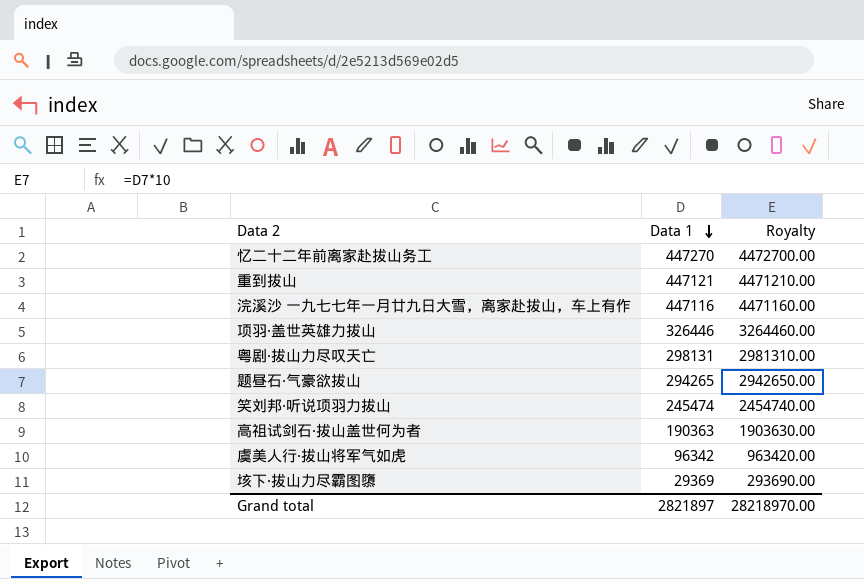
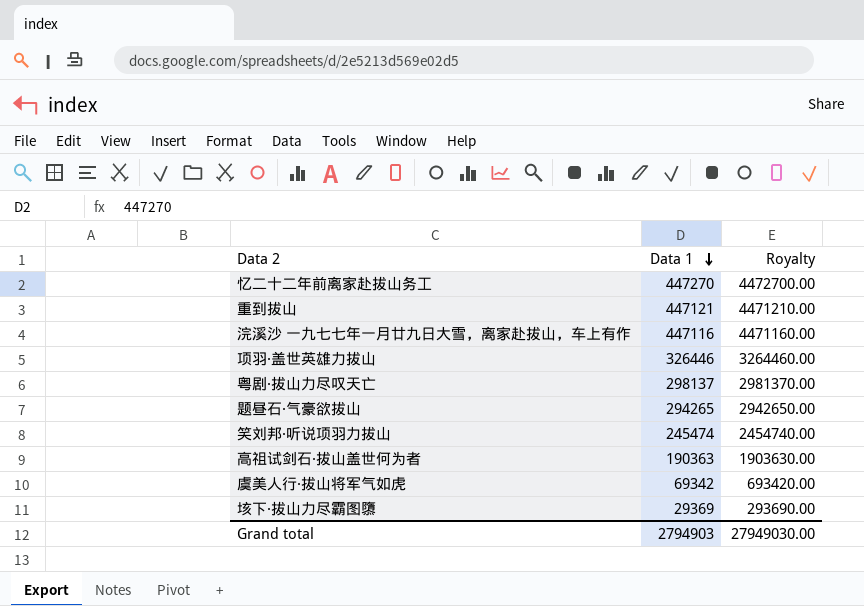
粤剧·拔山力尽叹天亡 | Data 1: 298131 -> 298137
粤剧·拔山力尽叹天亡 | Royalty: 2981310.00 -> 2981370.00
虞美人行·拔山将军气如虎 | Data 1: 96342 -> 69342
虞美人行·拔山将军气如虎 | Royalty: 963420.00 -> 693420.00
Grand total | Data 1: 2821897 -> 2794903
Grand total | Royalty: 28218970.00 -> 27949030.00

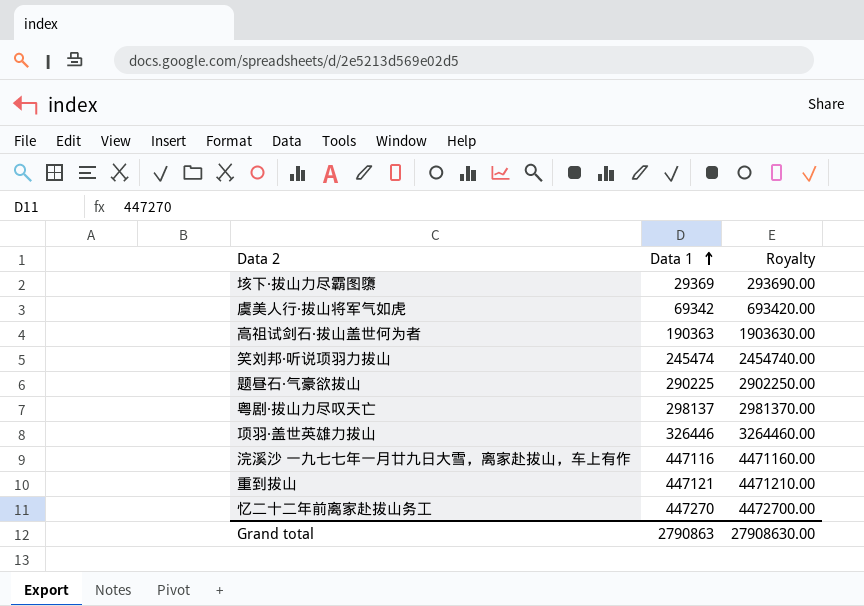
row order: Data 1 descending -> Data 1 ascending
题昼石·气豪欲拔山 | Data 1: 294265 -> 290225
题昼石·气豪欲拔山 | Royalty: 2942650.00 -> 2902250.00
Grand total | Data 1: 2794903 -> 2790863
Grand total | Royalty: 27949030.00 -> 27908630.00

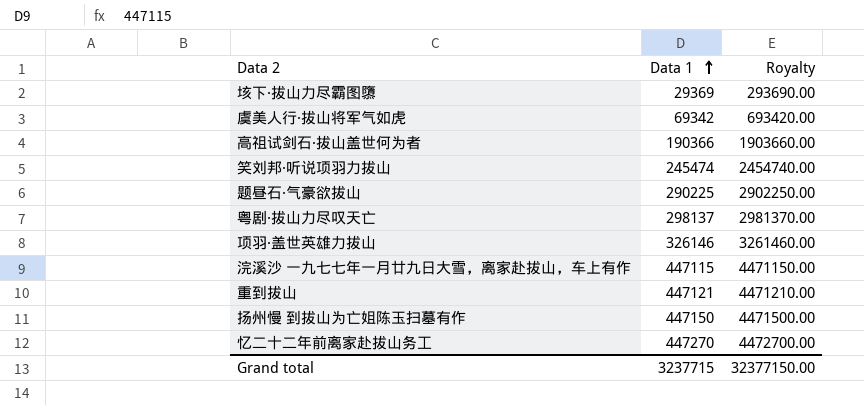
高祖试剑石·拔山盖世何为者 | Data 1: 190363 -> 190366
高祖试剑石·拔山盖世何为者 | Royalty: 1903630.00 -> 1903660.00
项羽·盖世英雄力拔山 | Data 1: 326446 -> 326146
项羽·盖世英雄力拔山 | Royalty: 3264460.00 -> 3261460.00
浣溪沙 一九七七年一月廿九日大雪，离家赴拔山，车上有作 | Data 1: 447116 -> 447115
浣溪沙 一九七七年一月廿九日大雪，离家赴拔山，车上有作 | Royalty: 4471160.00 -> 4471150.00
row 扬州慢 到拔山为亡姐陈玉扫墓有作: none -> 447150 | 4471500.00
Grand total | Data 1: 2790863 -> 3237715
Grand total | Royalty: 27908630.00 -> 32377150.00

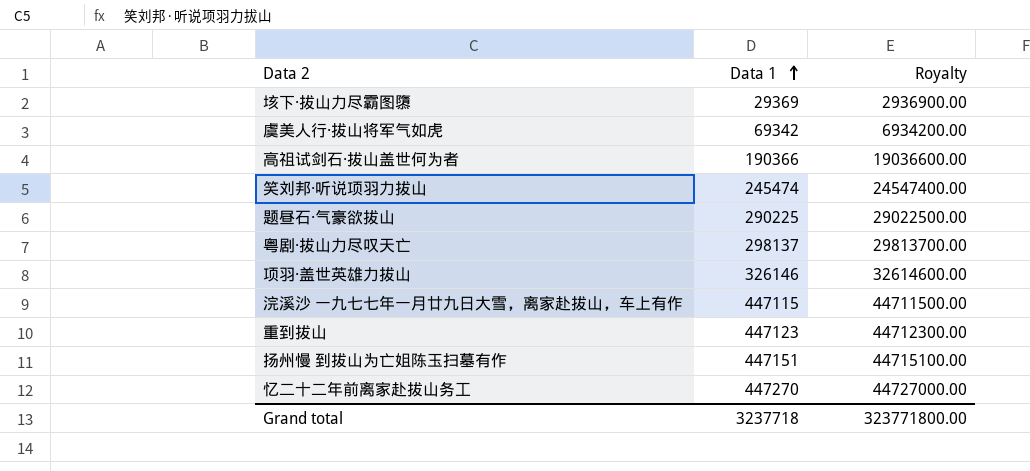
column Royalty | formula: [Data 1] * 10 -> [Data 1] * 100
重到拔山 | Data 1: 447121 -> 447123
扬州慢 到拔山为亡姐陈玉扫墓有作 | Data 1: 447150 -> 447151
Grand total | Data 1: 3237715 -> 3237718
Grand total | Royalty: 32377150.00 -> 323771800.00

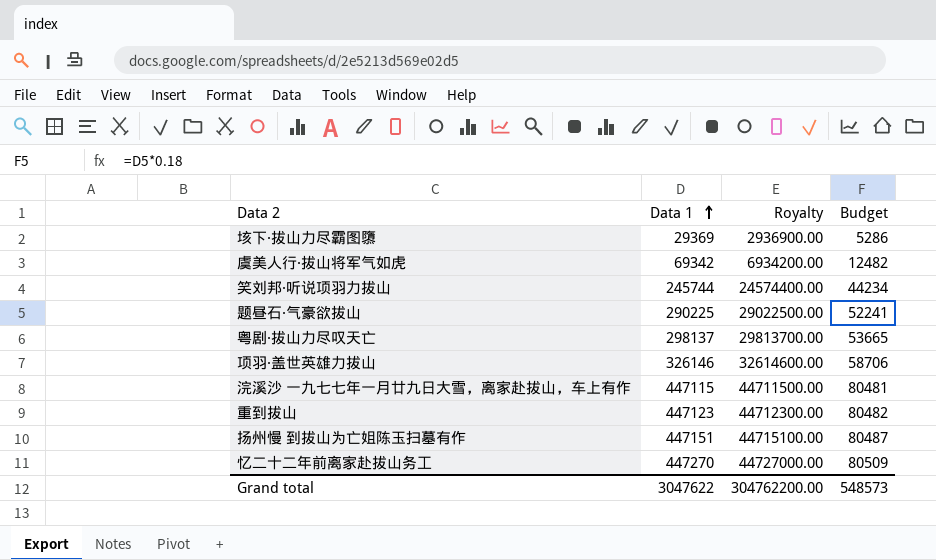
column Budget | formula: none -> [Data 1] * 0.18
row 高祖试剑石·拔山盖世何为者: 190366 | 19036600.00 -> none
笑刘邦·听说项羽力拔山 | Data 1: 245474 -> 245744
笑刘邦·听说项羽力拔山 | Royalty: 24547400.00 -> 24574400.00
Grand total | Data 1: 3237718 -> 3047622
Grand total | Royalty: 323771800.00 -> 304762200.00

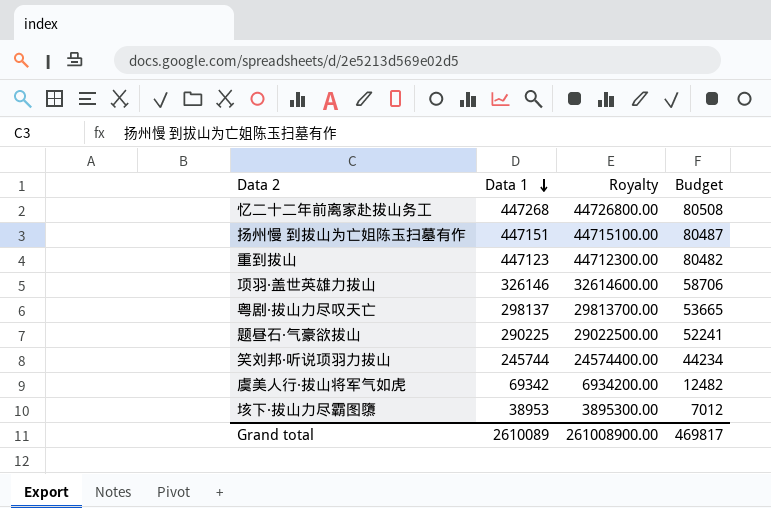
row order: Data 1 ascending -> Data 1 descending
row 浣溪沙 一九七七年一月廿九日大雪，离家赴拔山，车上有作: 447115 | 44711500.00 | 80481 -> none
忆二十二年前离家赴拔山务工 | Data 1: 447270 -> 447268
忆二十二年前离家赴拔山务工 | Royalty: 44727000.00 -> 44726800.00
忆二十二年前离家赴拔山务工 | Budget: 80509 -> 80508
垓下·拔山力尽霸图隳 | Data 1: 29369 -> 38953
垓下·拔山力尽霸图隳 | Royalty: 2936900.00 -> 3895300.00
垓下·拔山力尽霸图隳 | Budget: 5286 -> 7012
Grand total | Data 1: 3047622 -> 2610089
Grand total | Royalty: 304762200.00 -> 261008900.00
Grand total | Budget: 548573 -> 469817

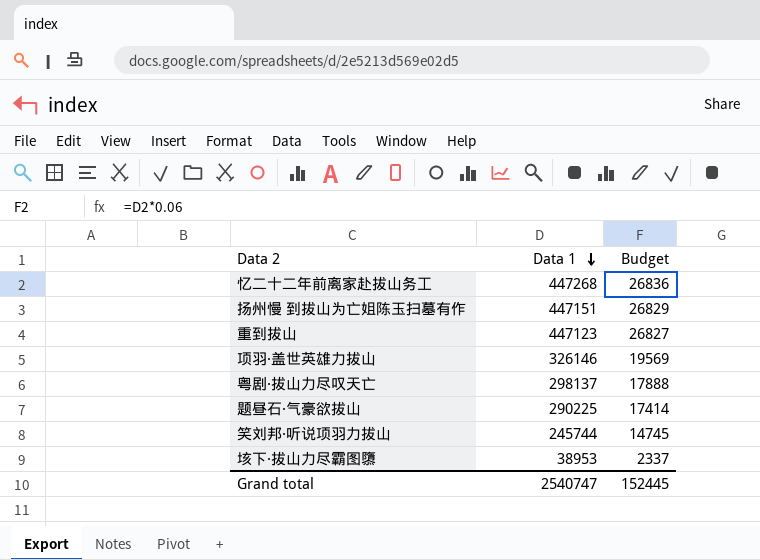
column Royalty | formula: [Data 1] * 100 -> none
column Budget | formula: [Data 1] * 0.18 -> [Data 1] * 0.06
row 虞美人行·拔山将军气如虎: 69342 | 6934200.00 | 12482 -> none
Grand total | Data 1: 2610089 -> 2540747
Grand total | Budget: 469817 -> 152445

